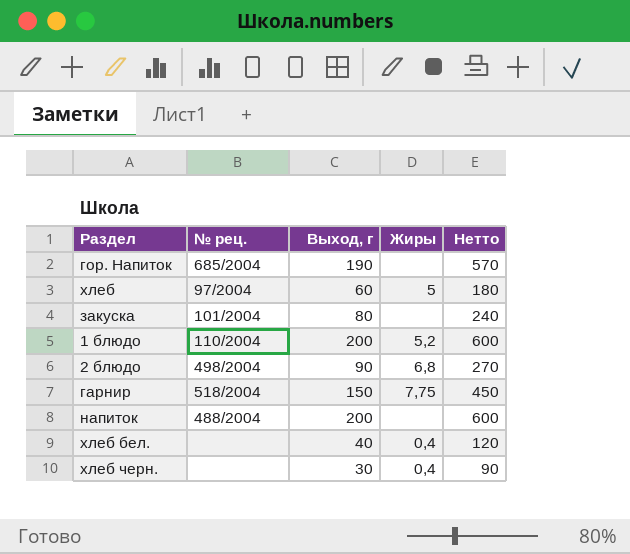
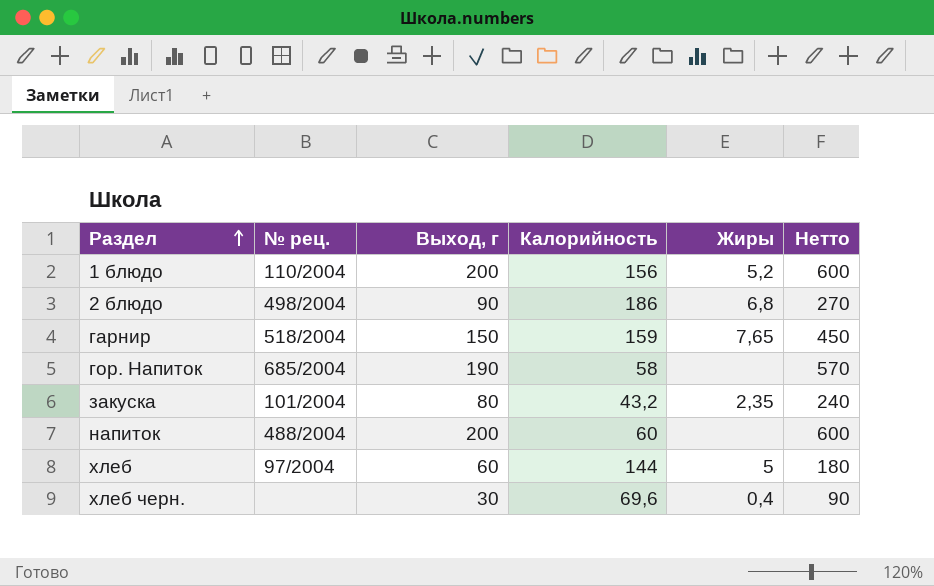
row order: none -> Раздел ascending
column Калорийность | position: none -> 4
row хлеб бел.: none | 40 | 0,4 | 120 -> none
гарнир | Жиры: 7,75 -> 7,65
закуска | Жиры: none -> 2,35

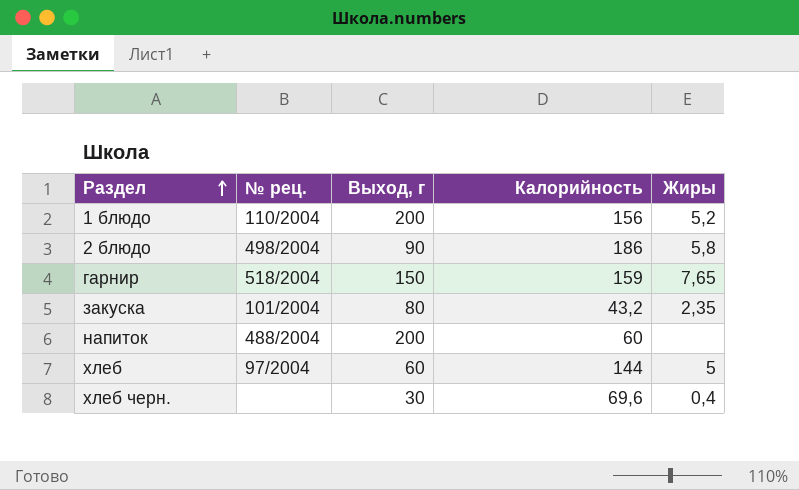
column Нетто | formula: [Выход, г] * 3 -> none
row гор. Напиток: 685/2004 | 190 | 58 | none | 570 -> none
2 блюдо | Жиры: 6,8 -> 5,8

